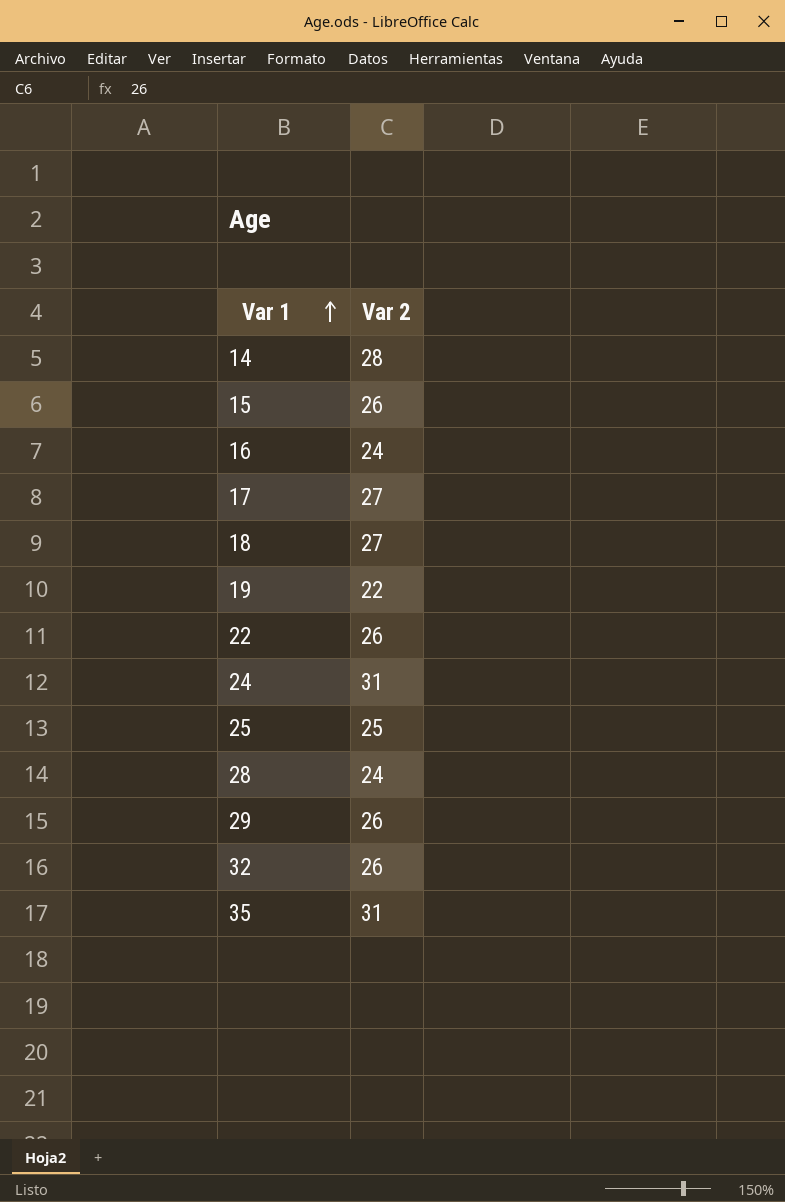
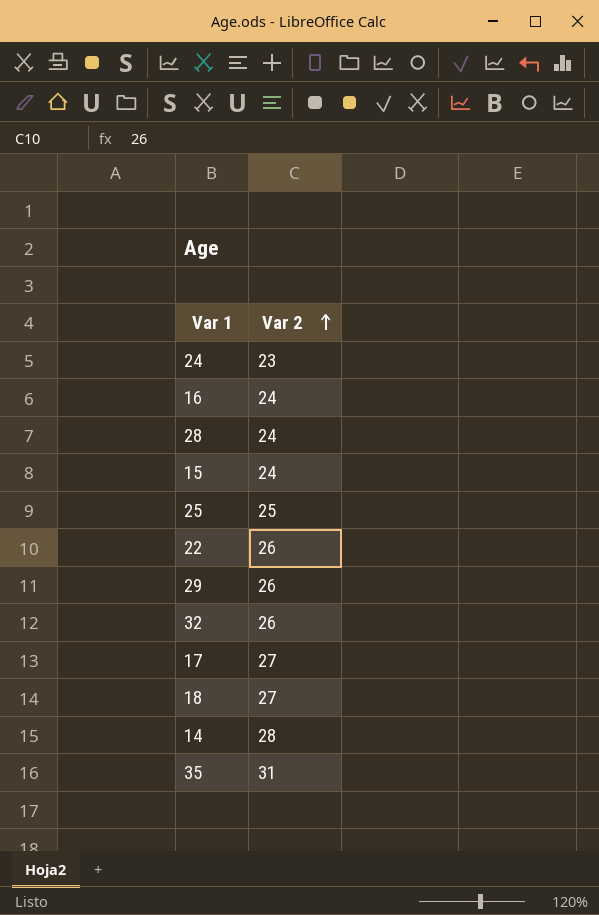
row order: Var 1 ascending -> Var 2 ascending
row 19: 22 -> none
24 | Var 2: 31 -> 23
15 | Var 2: 26 -> 24

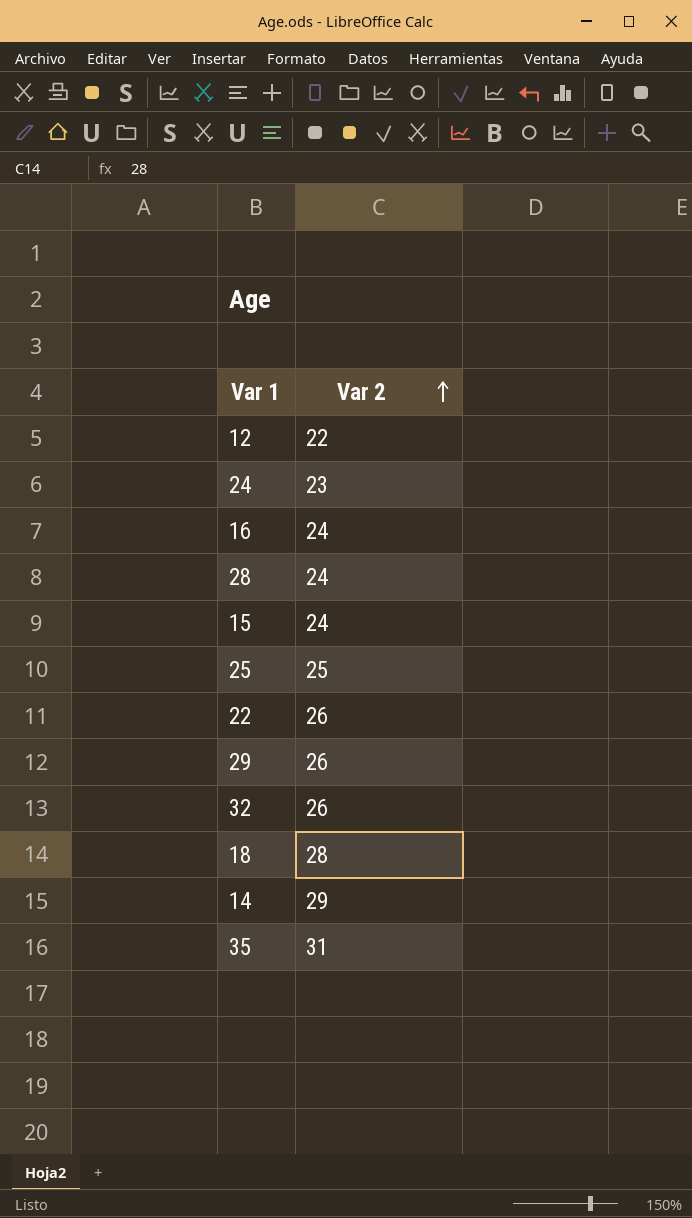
row 17: 27 -> none
row 12: none -> 22
18 | Var 2: 27 -> 28
14 | Var 2: 28 -> 29

